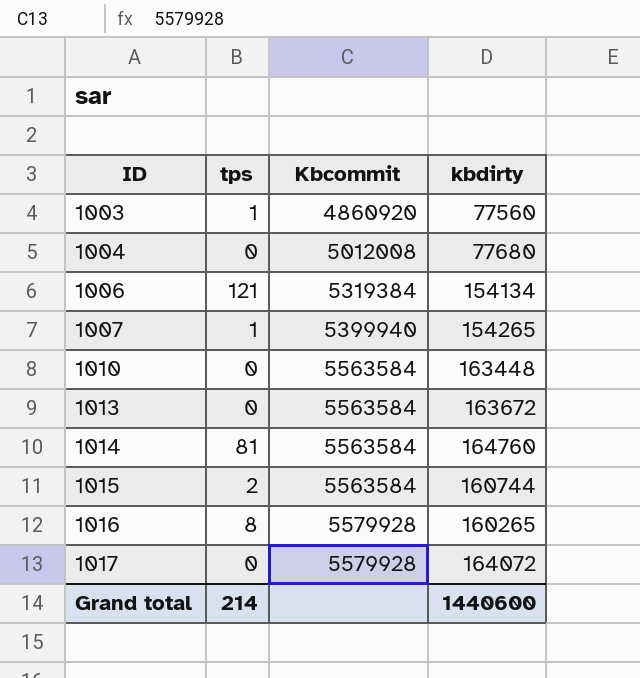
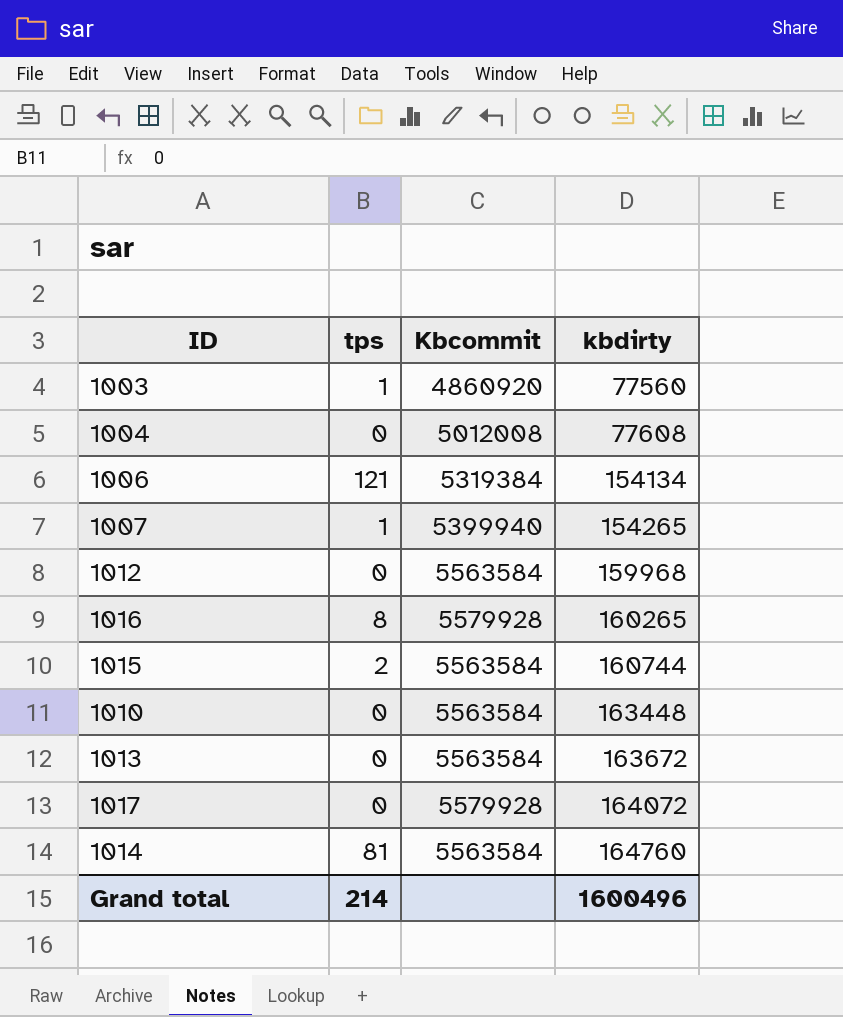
row order: ID ascending -> kbdirty ascending
1004 | kbdirty: 77680 -> 77608
row 1012: none -> 0 | 5563584 | 159968
Grand total | kbdirty: 1440600 -> 1600496

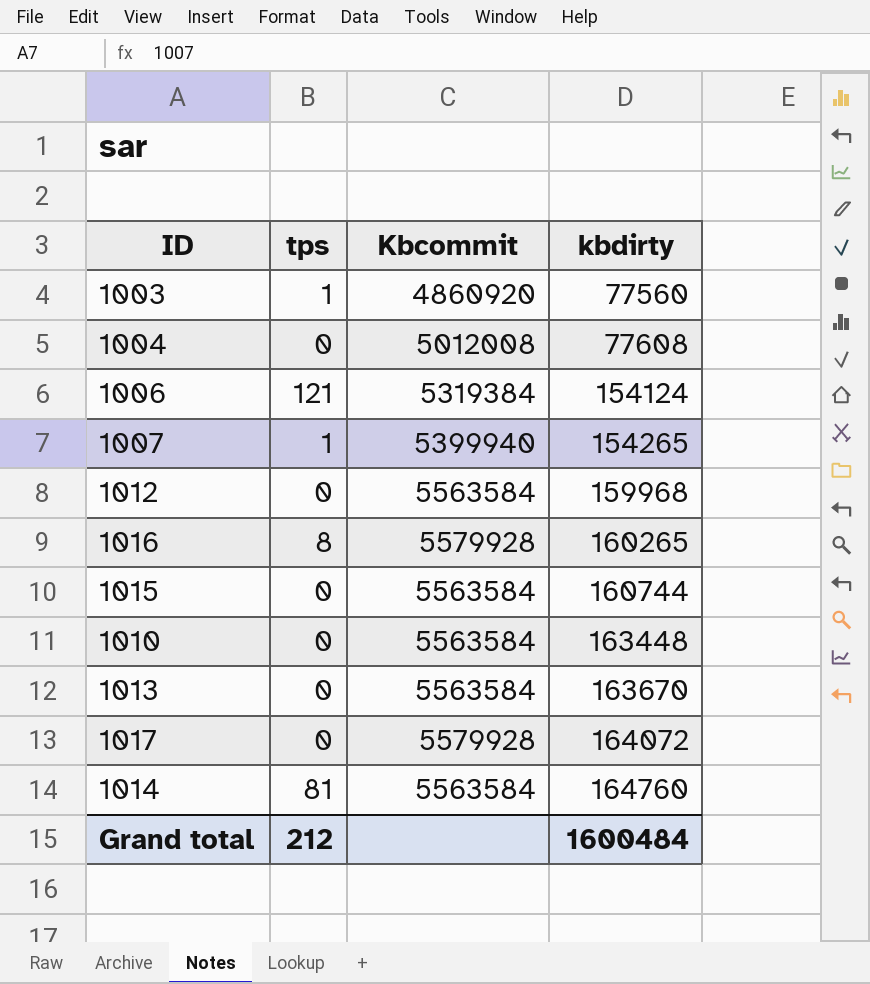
1006 | kbdirty: 154134 -> 154124
1015 | tps: 2 -> 0
1013 | kbdirty: 163672 -> 163670
Grand total | tps: 214 -> 212
Grand total | kbdirty: 1600496 -> 1600484

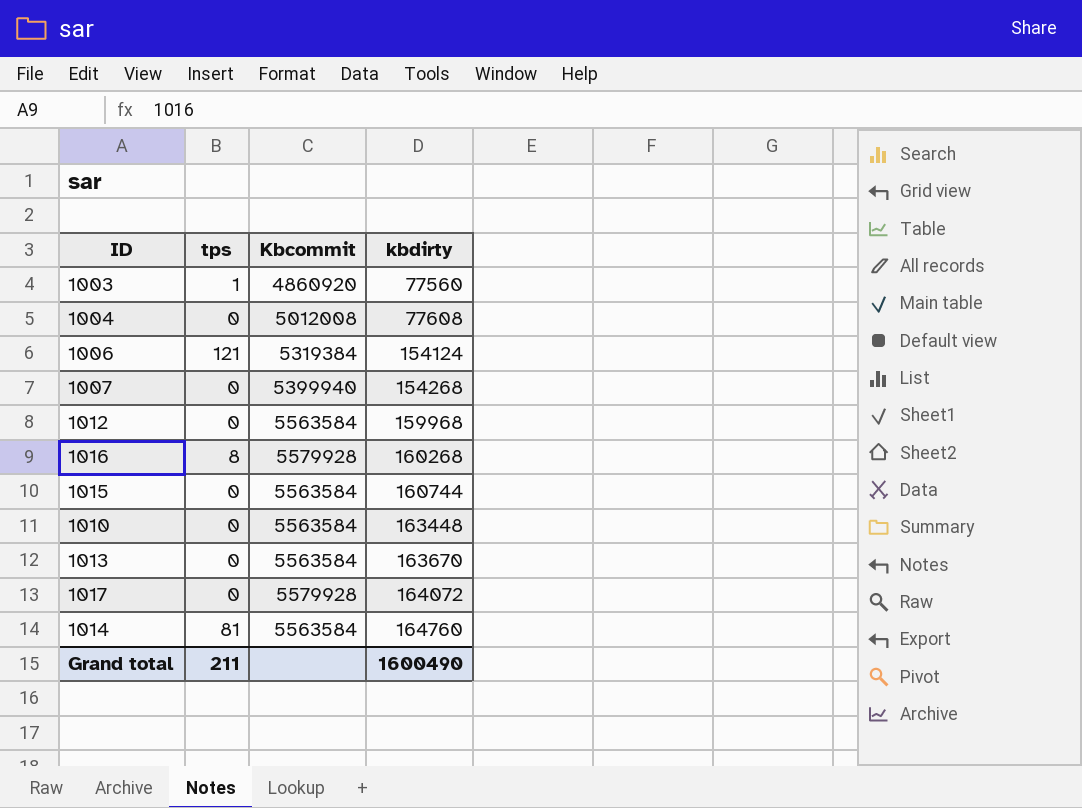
1007 | tps: 1 -> 0
1007 | kbdirty: 154265 -> 154268
1016 | kbdirty: 160265 -> 160268
Grand total | tps: 212 -> 211
Grand total | kbdirty: 1600484 -> 1600490

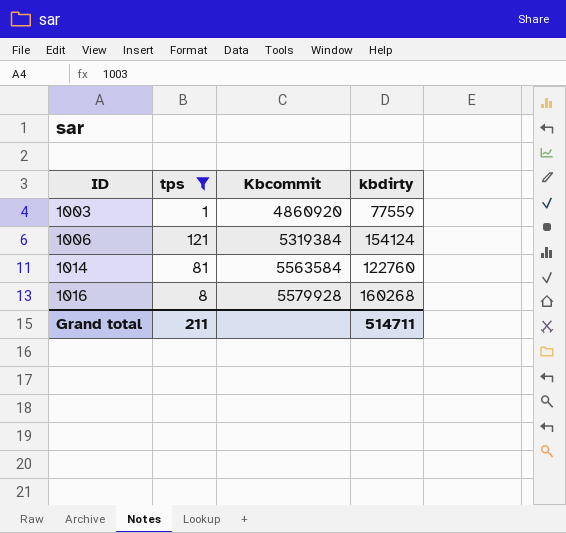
filter: none -> tps != 0
row order: kbdirty ascending -> ID ascending
1003 | kbdirty: 77560 -> 77559
1014 | kbdirty: 164760 -> 122760
Grand total | kbdirty: 1600490 -> 514711

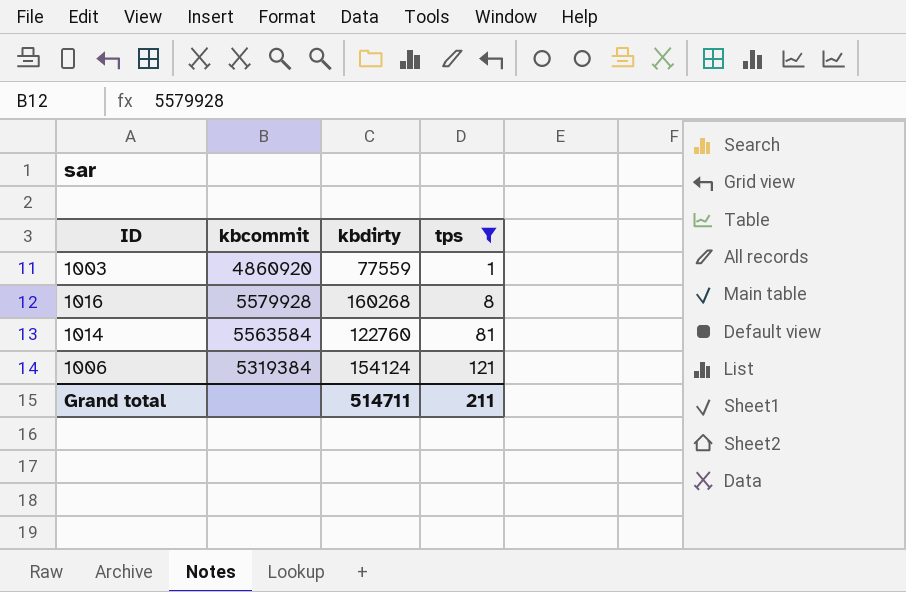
row order: ID ascending -> tps ascending
column name: Kbcommit -> kbcommit
column tps | position: 2 -> 4

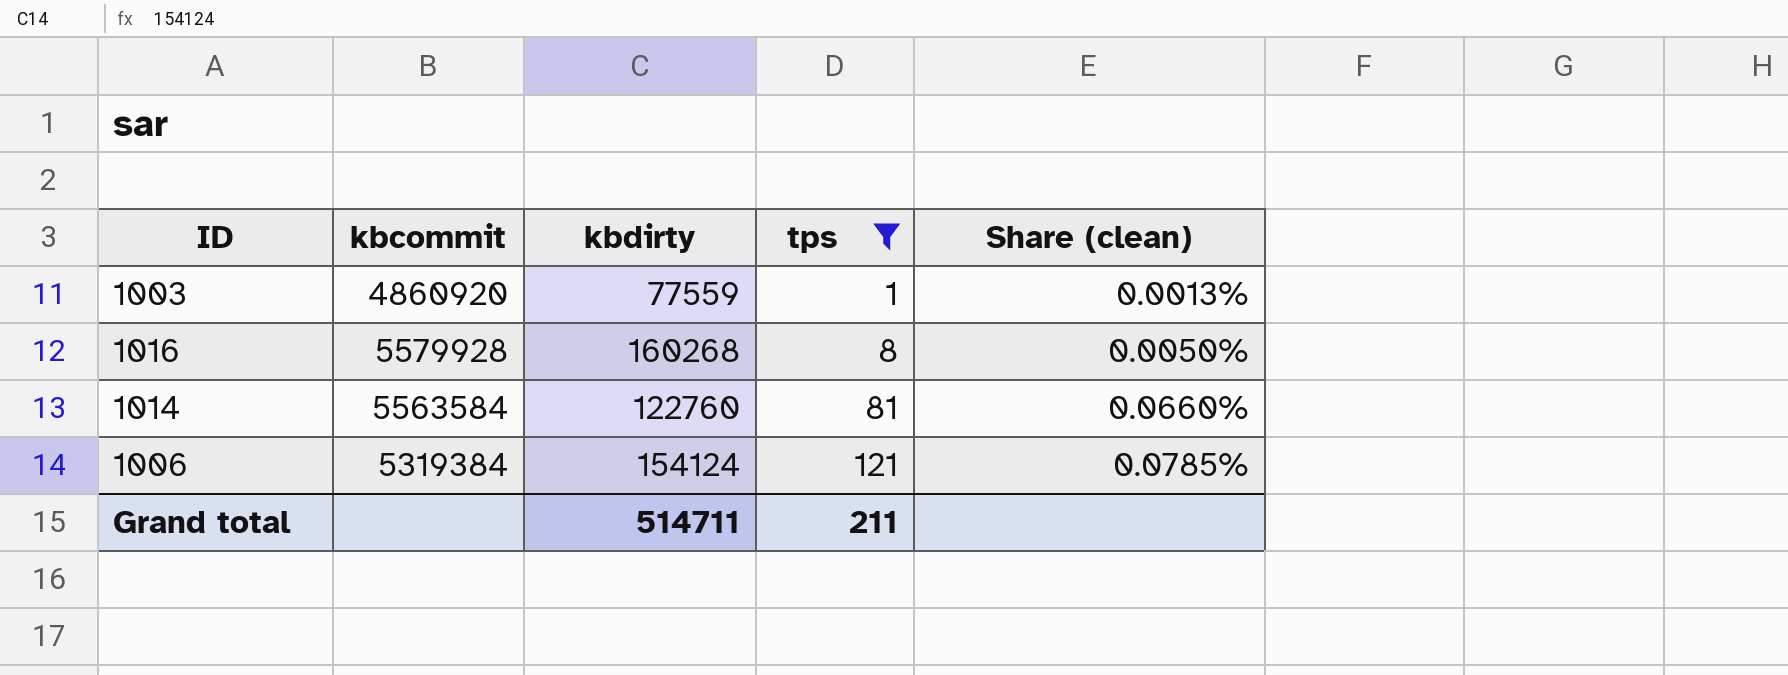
column Share (clean) | formula: none -> [tps] / [kbdirty]

